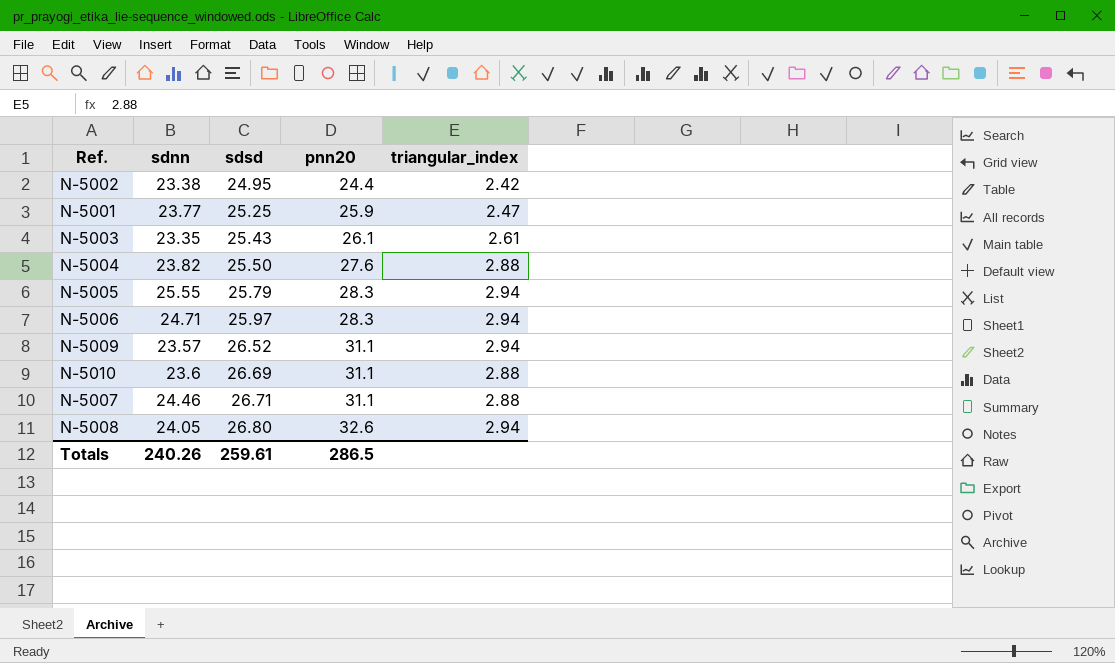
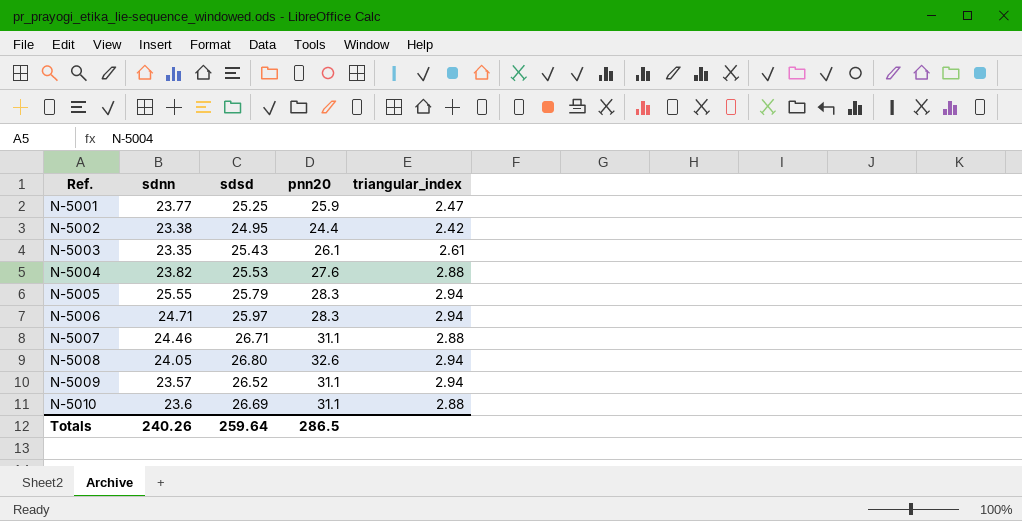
row order: sdsd ascending -> Ref. ascending
N-5004 | sdsd: 25.50 -> 25.53
Totals | sdsd: 259.61 -> 259.64

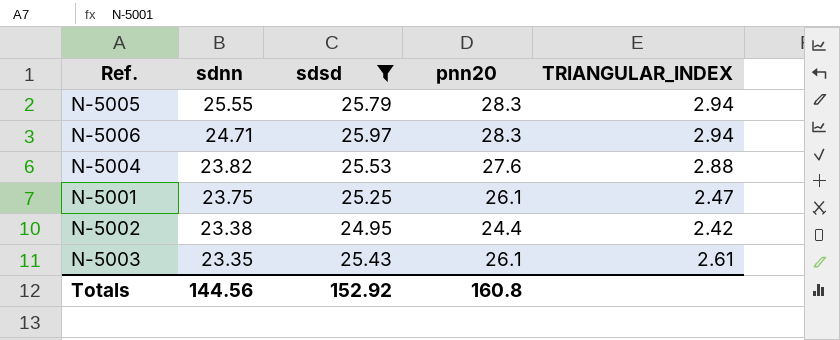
filter: none -> sdsd <= 25.97
row order: Ref. ascending -> sdnn descending
column name: triangular_index -> TRIANGULAR_INDEX
N-5001 | sdnn: 23.77 -> 23.75
N-5001 | pnn20: 25.9 -> 26.1
Totals | sdnn: 240.26 -> 144.56
Totals | sdsd: 259.64 -> 152.92
Totals | pnn20: 286.5 -> 160.8

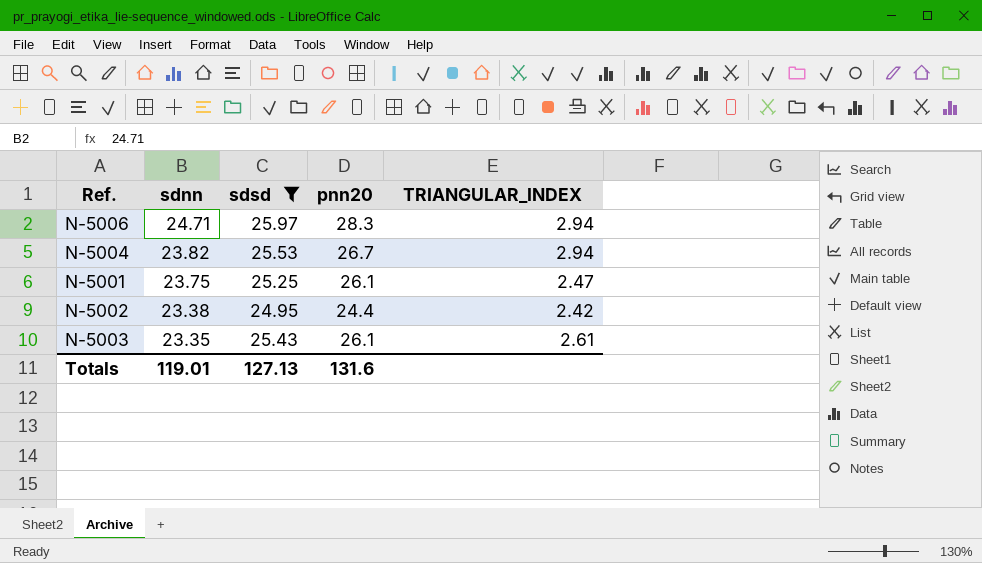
row N-5005: 25.55 | 25.79 | 28.3 | 2.94 -> none
N-5004 | pnn20: 27.6 -> 26.7
N-5004 | TRIANGULAR_INDEX: 2.88 -> 2.94
Totals | sdnn: 144.56 -> 119.01
Totals | sdsd: 152.92 -> 127.13
Totals | pnn20: 160.8 -> 131.6

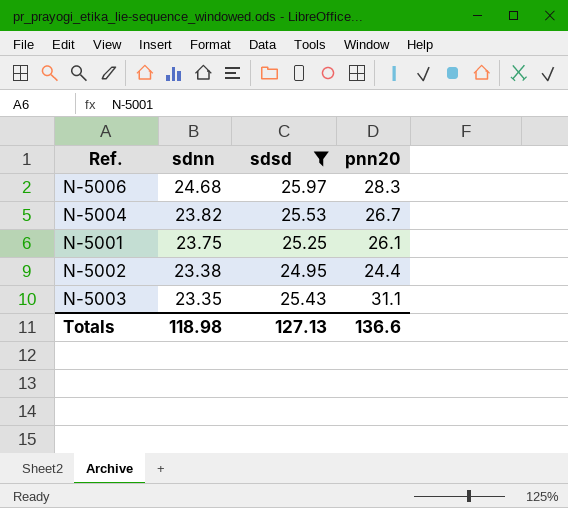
column TRIANGULAR_INDEX | position: 5 -> none
N-5006 | sdnn: 24.71 -> 24.68
N-5003 | pnn20: 26.1 -> 31.1
Totals | sdnn: 119.01 -> 118.98
Totals | pnn20: 131.6 -> 136.6

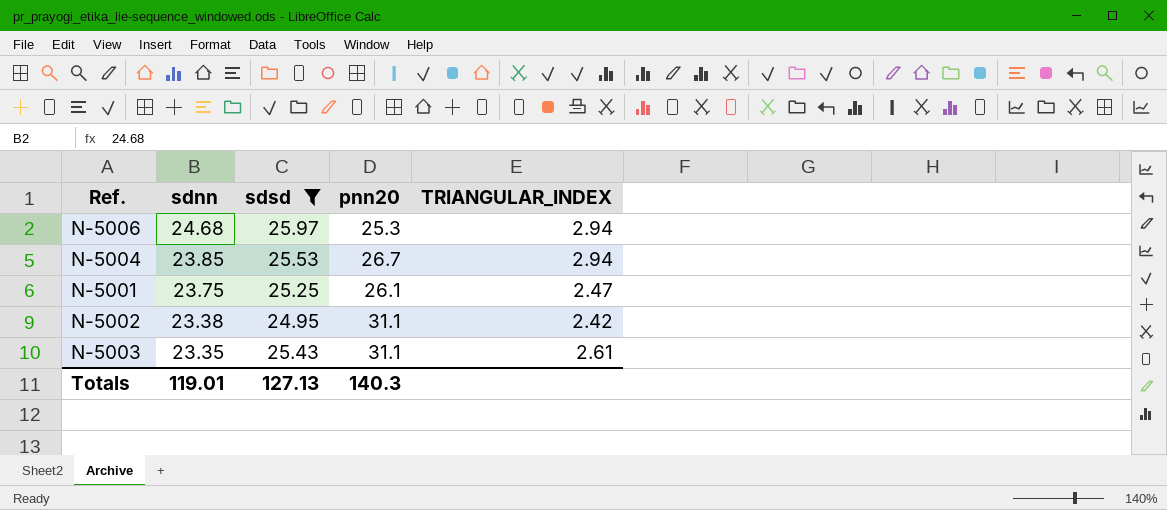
column TRIANGULAR_INDEX | position: none -> 5
N-5006 | pnn20: 28.3 -> 25.3
N-5004 | sdnn: 23.82 -> 23.85
N-5002 | pnn20: 24.4 -> 31.1
Totals | sdnn: 118.98 -> 119.01
Totals | pnn20: 136.6 -> 140.3

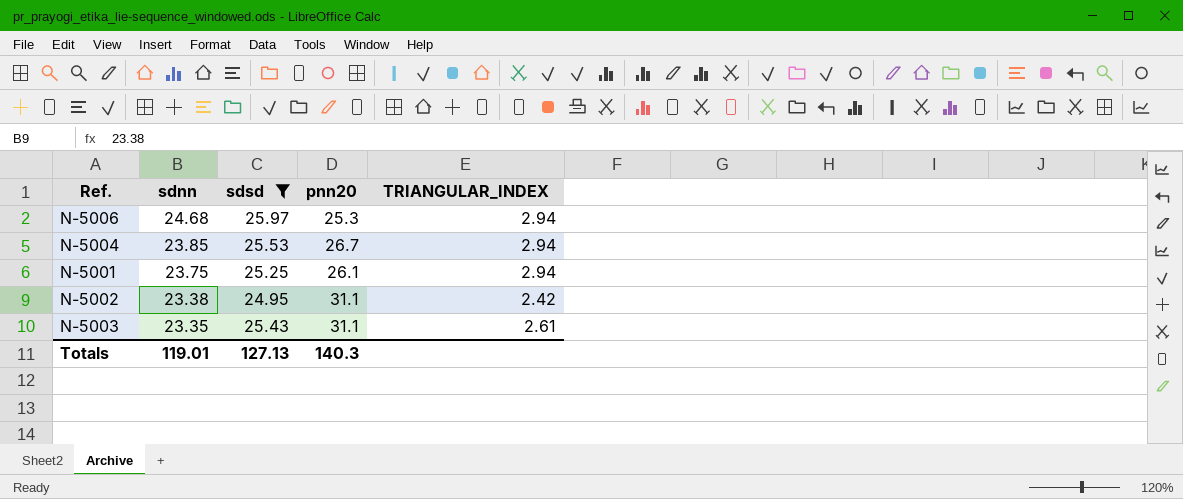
N-5001 | TRIANGULAR_INDEX: 2.47 -> 2.94

